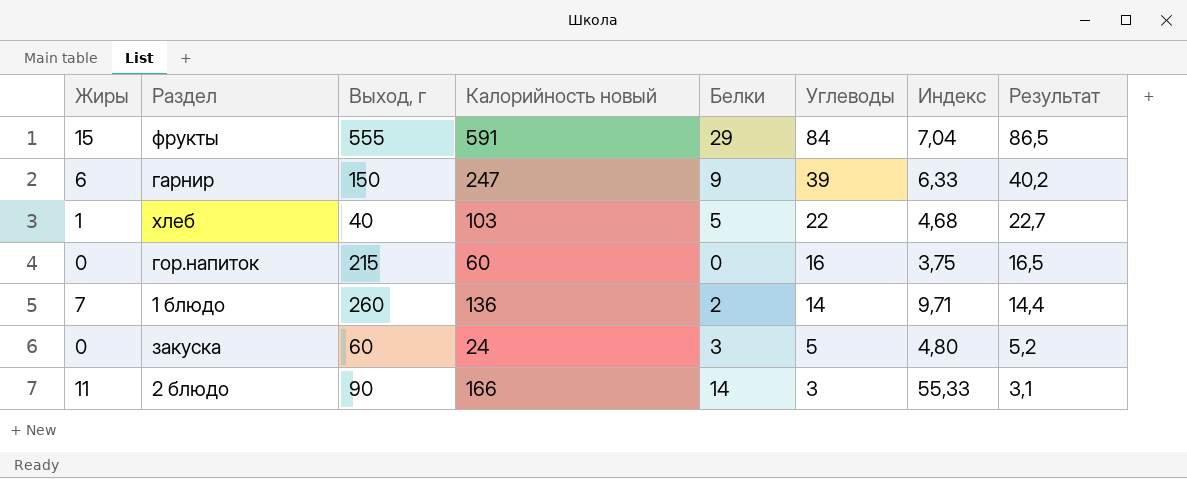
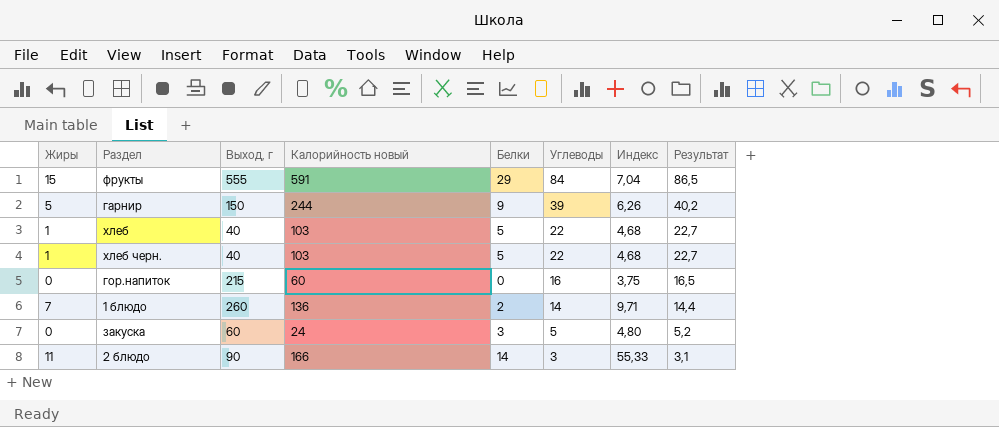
гарнир | Жиры: 6 -> 5
гарнир | Калорийность новый: 247 -> 244
гарнир | Индекс: 6,33 -> 6,26
row хлеб черн.: none -> 1 | 40 | 103 | 5 | 22 | 4,68 | 22,7

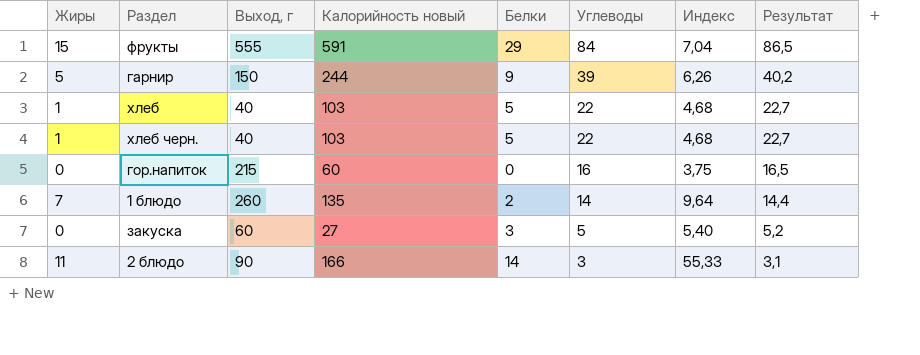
1 блюдо | Калорийность новый: 136 -> 135
1 блюдо | Индекс: 9,71 -> 9,64
закуска | Калорийность новый: 24 -> 27
закуска | Индекс: 4,80 -> 5,40

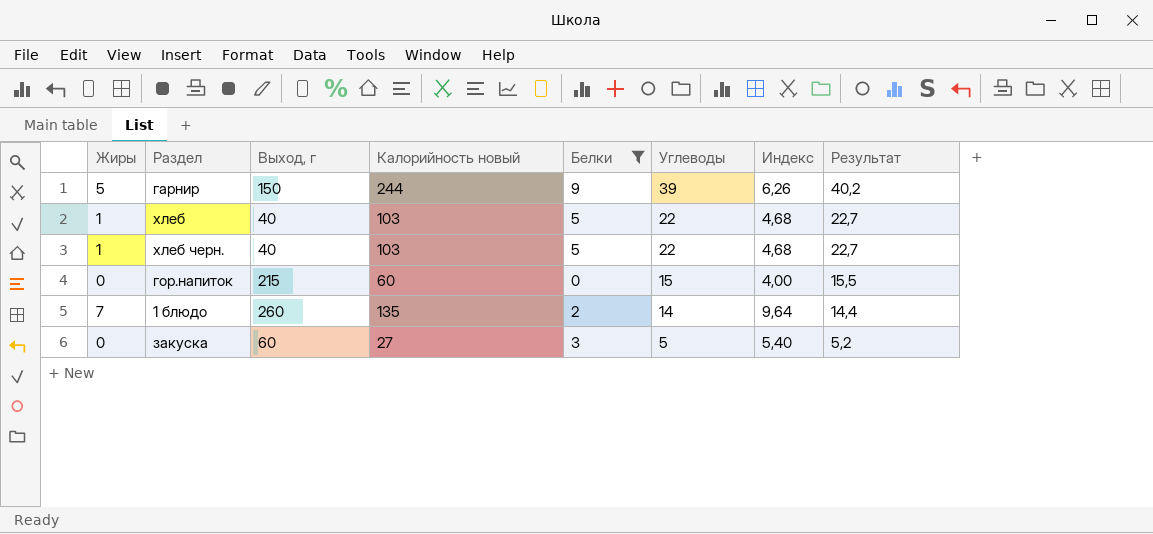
filter: none -> Белки <= 9
гор.напиток | Углеводы: 16 -> 15
гор.напиток | Индекс: 3,75 -> 4,00
гор.напиток | Результат: 16,5 -> 15,5

